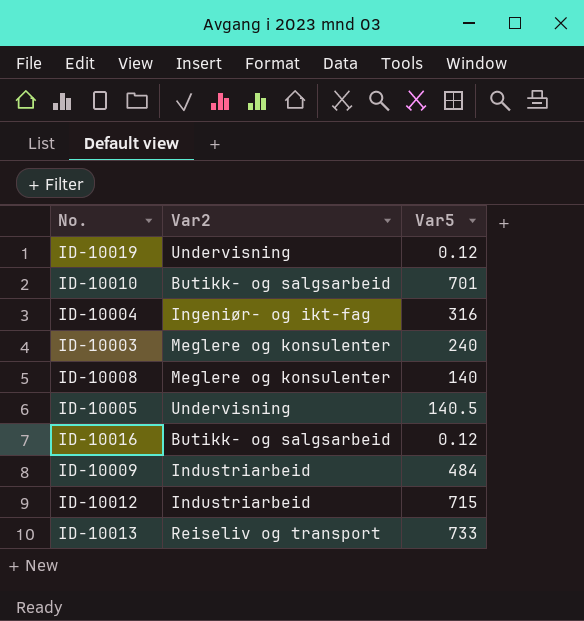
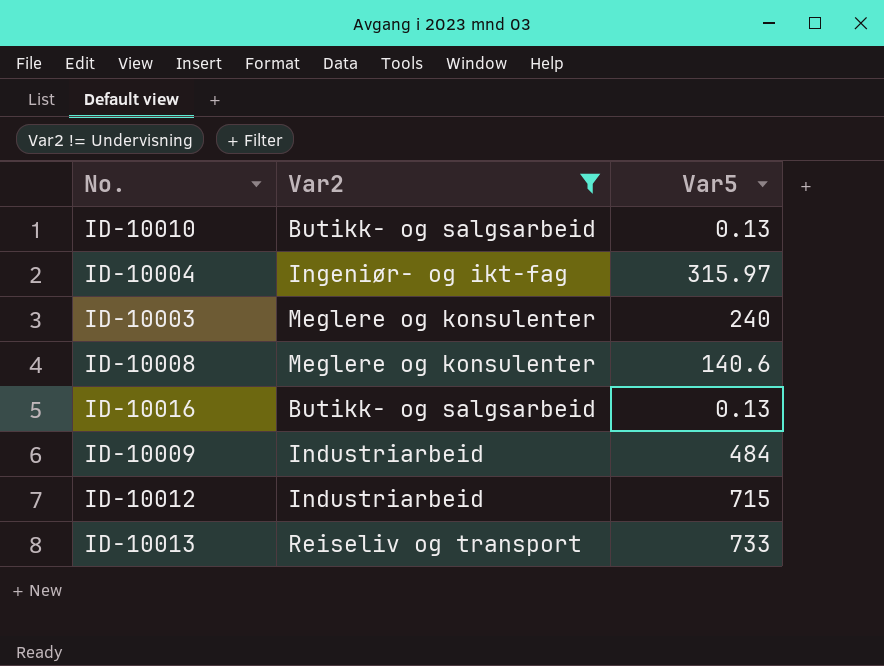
filter: none -> Var2 != Undervisning
ID-10010 | Var5: 701 -> 0.13
ID-10004 | Var5: 316 -> 315.97
ID-10008 | Var5: 140 -> 140.6
ID-10016 | Var5: 0.12 -> 0.13

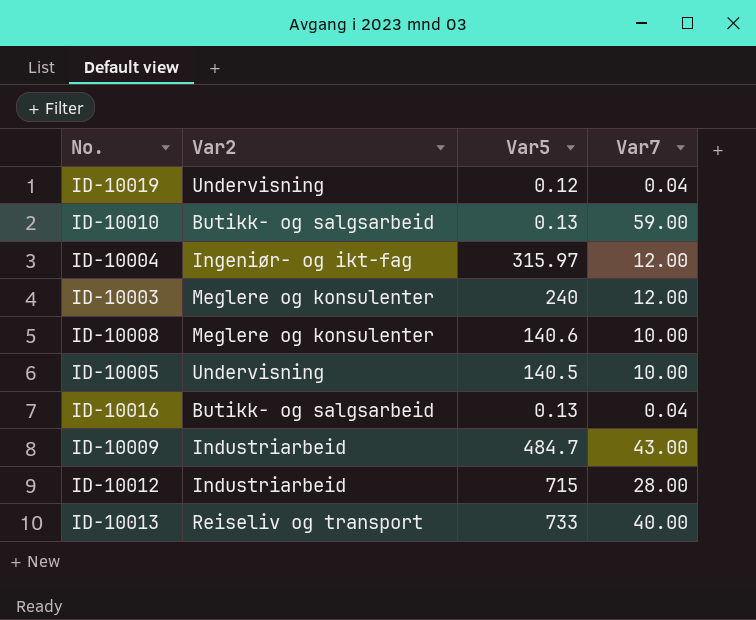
filter: Var2 != Undervisning -> none
column Var7 | position: none -> 4
ID-10009 | Var5: 484 -> 484.7

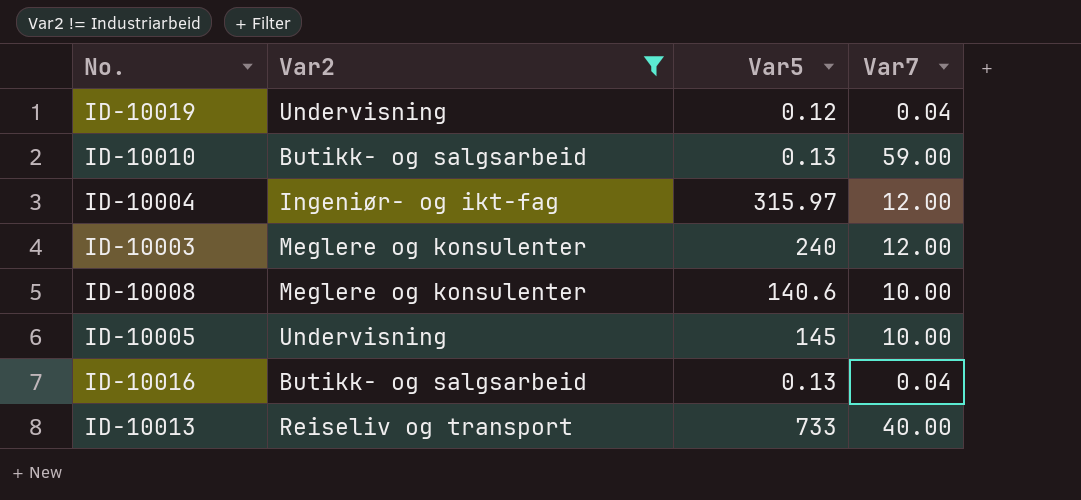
filter: none -> Var2 != Industriarbeid
ID-10005 | Var5: 140.5 -> 145

